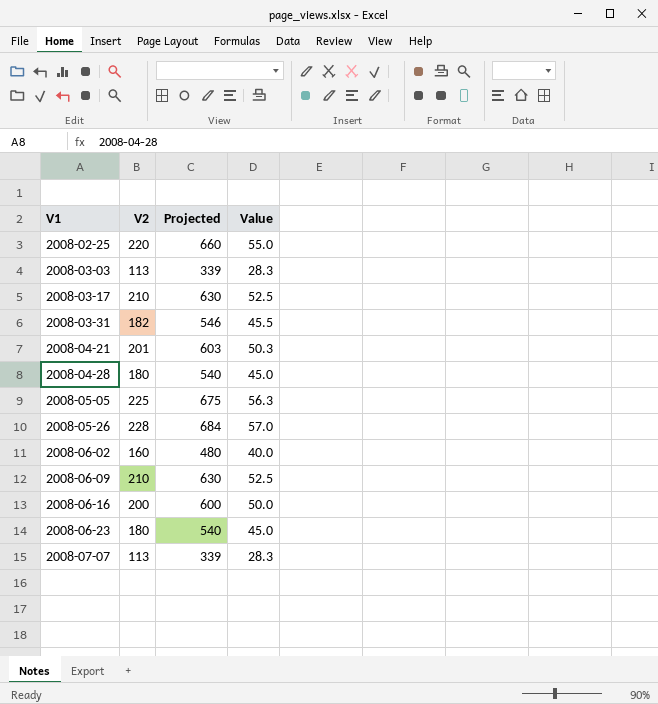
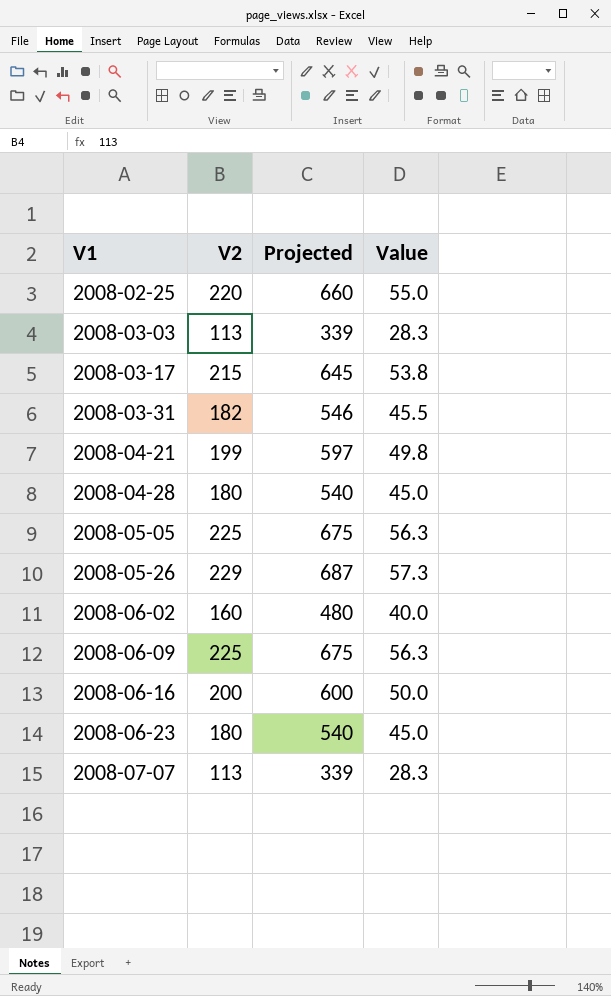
2008-03-17 | V2: 210 -> 215
2008-03-17 | Projected: 630 -> 645
2008-03-17 | Value: 52.5 -> 53.8
2008-04-21 | V2: 201 -> 199
2008-04-21 | Projected: 603 -> 597
2008-04-21 | Value: 50.3 -> 49.8
2008-05-26 | V2: 228 -> 229
2008-05-26 | Projected: 684 -> 687
2008-05-26 | Value: 57.0 -> 57.3
2008-06-09 | V2: 210 -> 225
2008-06-09 | Projected: 630 -> 675
2008-06-09 | Value: 52.5 -> 56.3

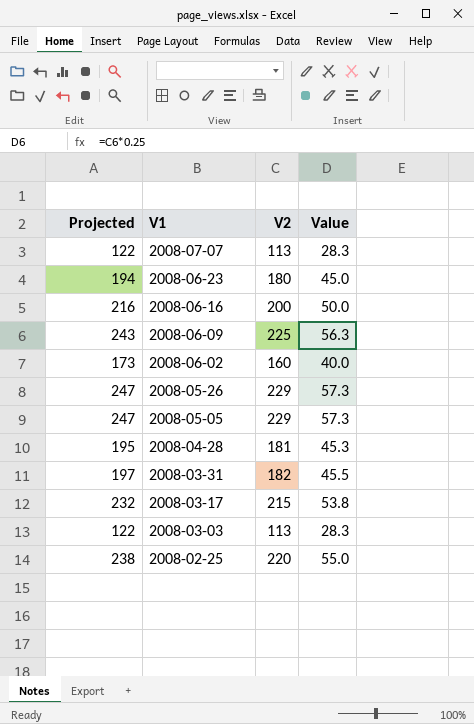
row order: V1 ascending -> V1 descending
column Projected | formula: [V2] * 3 -> [V2] * 1.08
column Projected | position: 3 -> 1
row 2008-04-21: 199 | 597 | 49.8 -> none
2008-05-05 | V2: 225 -> 229
2008-05-05 | Value: 56.3 -> 57.3
2008-04-28 | V2: 180 -> 181
2008-04-28 | Value: 45.0 -> 45.3

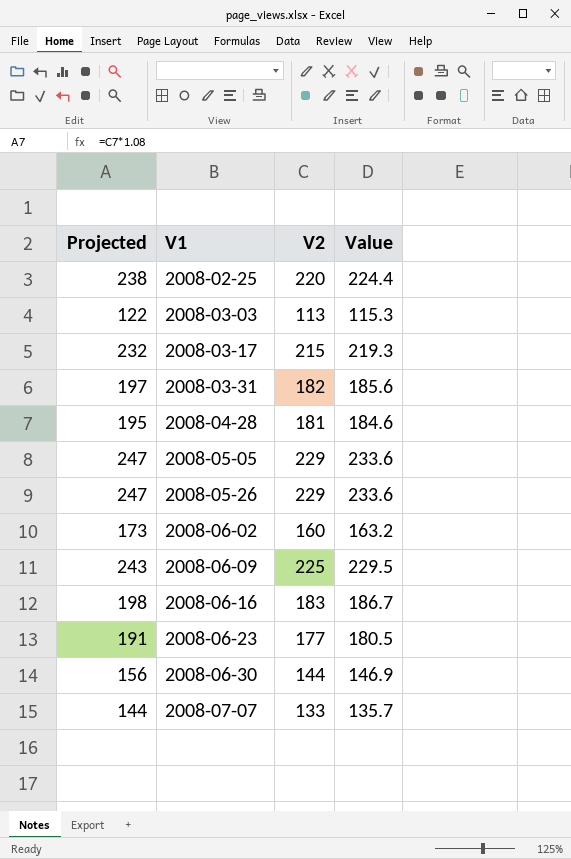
row order: V1 descending -> V1 ascending
column Value | formula: [V2] * 0.25 -> [V2] * 1.02
2008-06-16 | Projected: 216 -> 198
2008-06-16 | V2: 200 -> 183
2008-06-23 | Projected: 194 -> 191
2008-06-23 | V2: 180 -> 177
row 2008-06-30: none -> 156 | 144 | 146.9
2008-07-07 | Projected: 122 -> 144
2008-07-07 | V2: 113 -> 133

